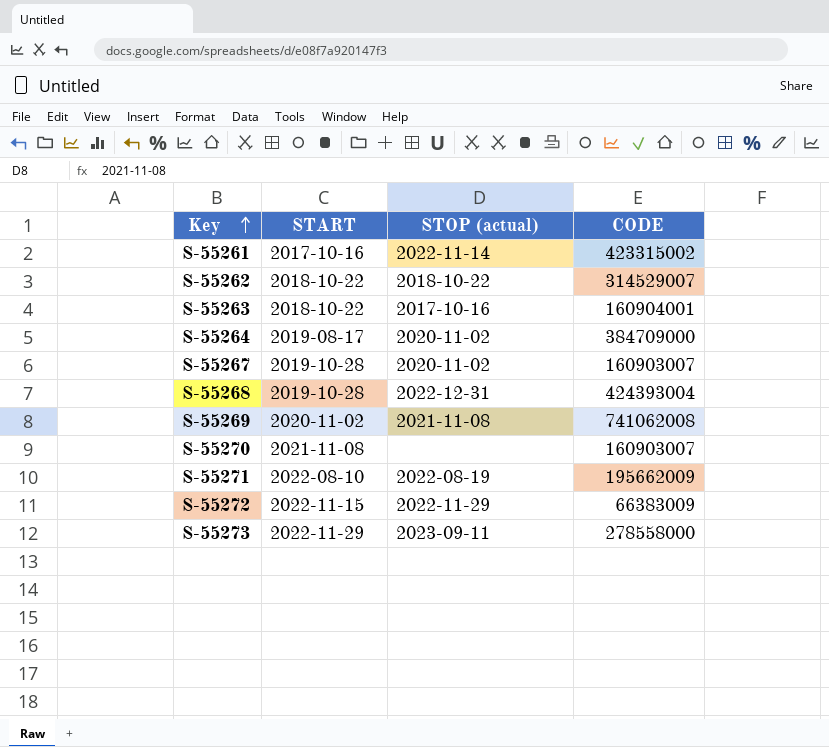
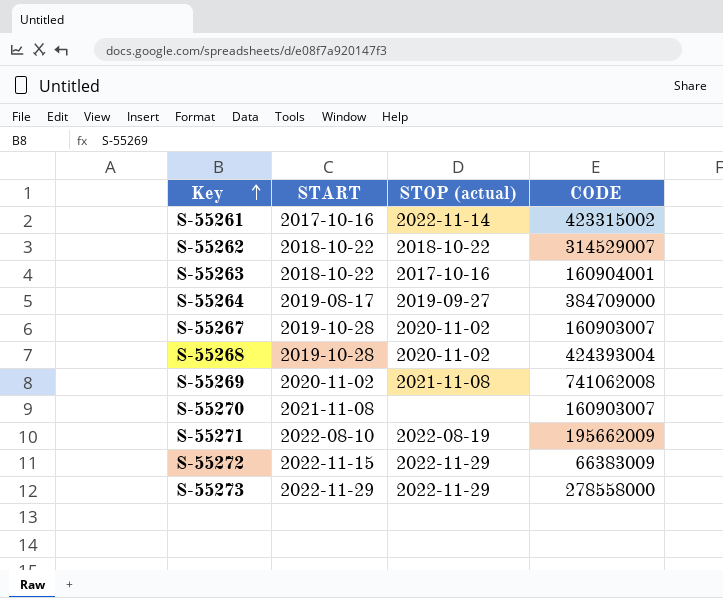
S-55264 | STOP (actual): 2020-11-02 -> 2019-09-27
S-55268 | STOP (actual): 2022-12-31 -> 2020-11-02
S-55273 | STOP (actual): 2023-09-11 -> 2022-11-29

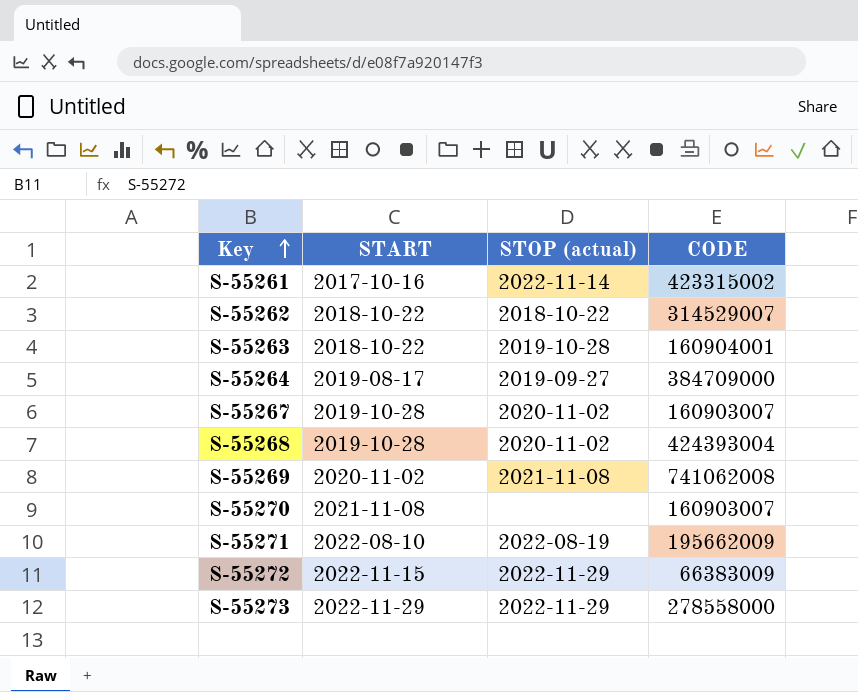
S-55263 | STOP (actual): 2017-10-16 -> 2019-10-28

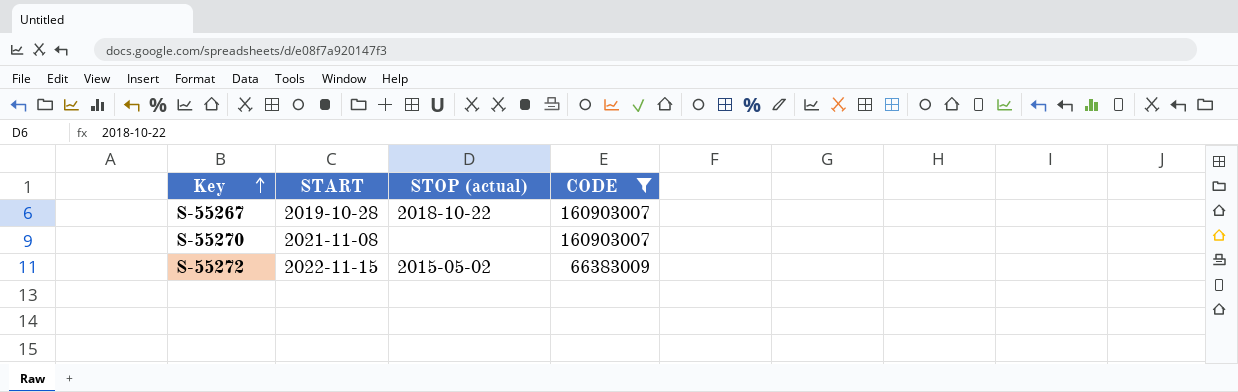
filter: none -> CODE <= 160903007
S-55267 | STOP (actual): 2020-11-02 -> 2018-10-22
S-55272 | STOP (actual): 2022-11-29 -> 2015-05-02

